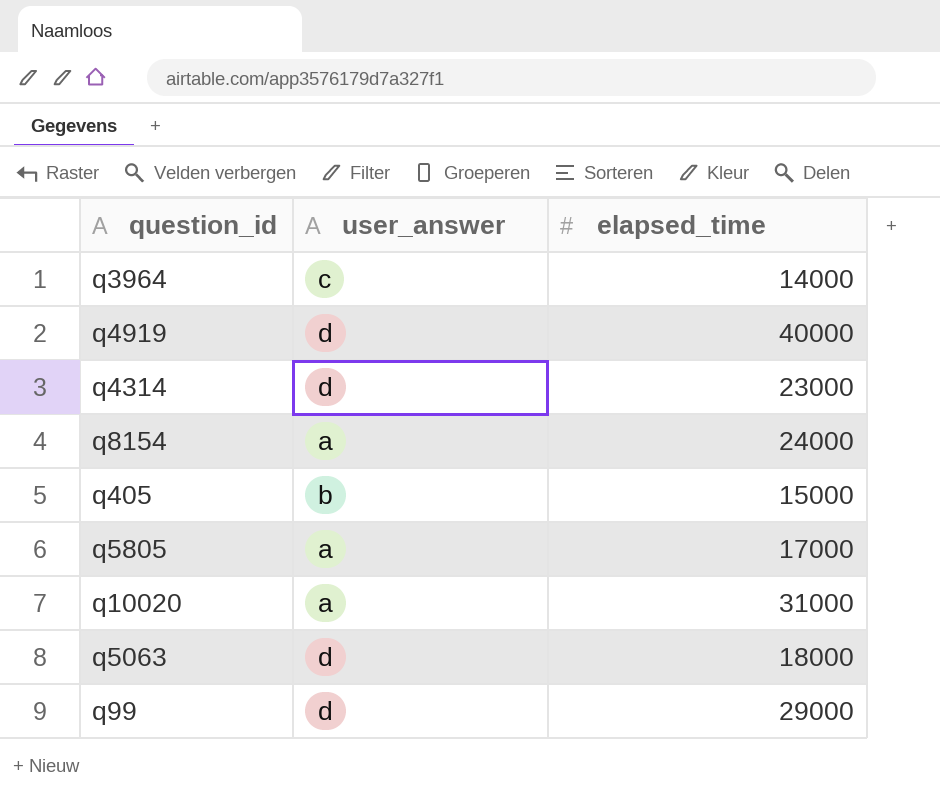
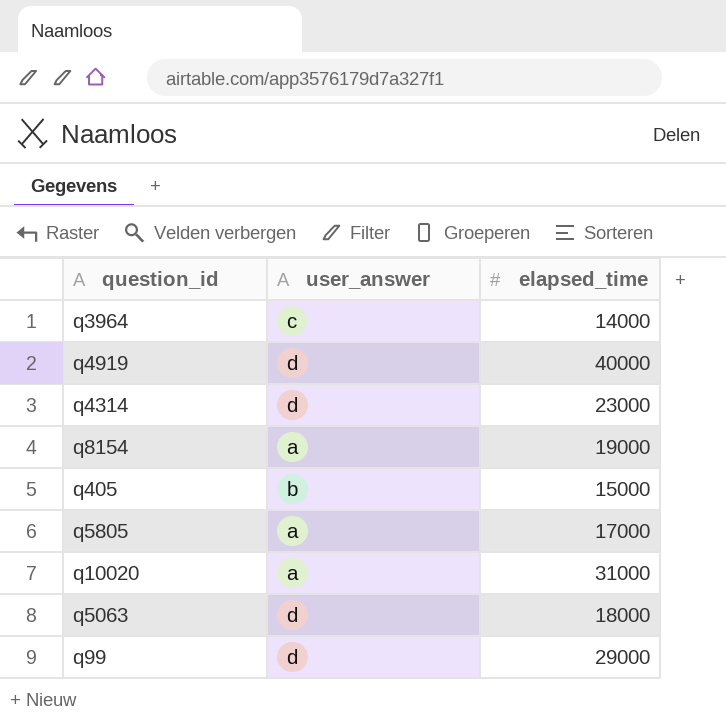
q8154 | elapsed_time: 24000 -> 19000

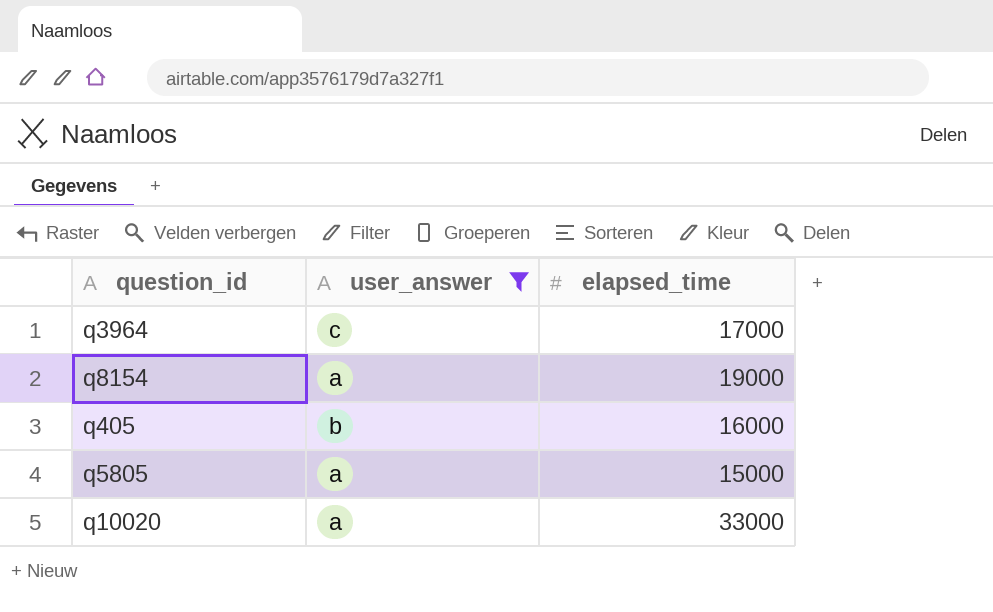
filter: none -> user_answer != d
q3964 | elapsed_time: 14000 -> 17000
q405 | elapsed_time: 15000 -> 16000
q5805 | elapsed_time: 17000 -> 15000
q10020 | elapsed_time: 31000 -> 33000

